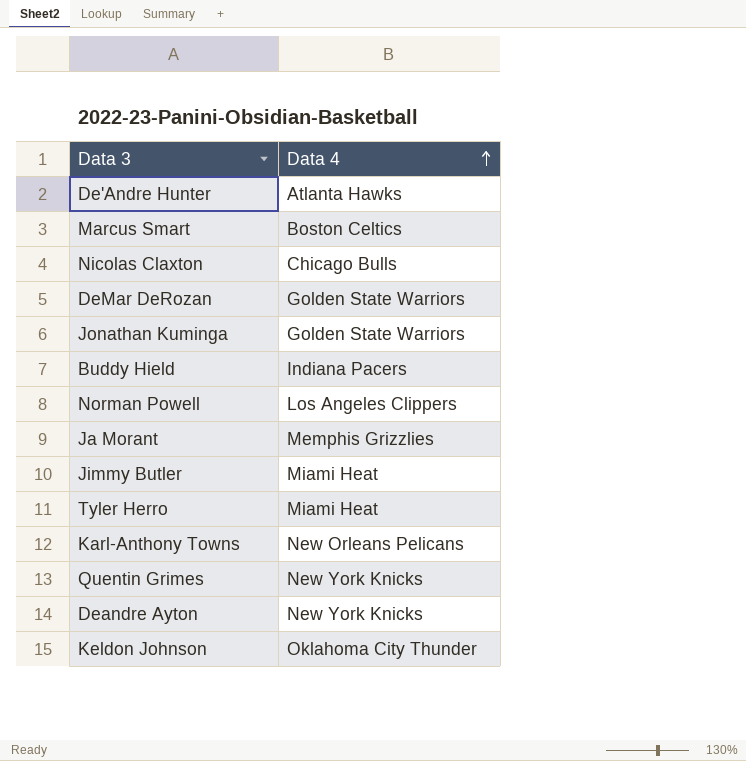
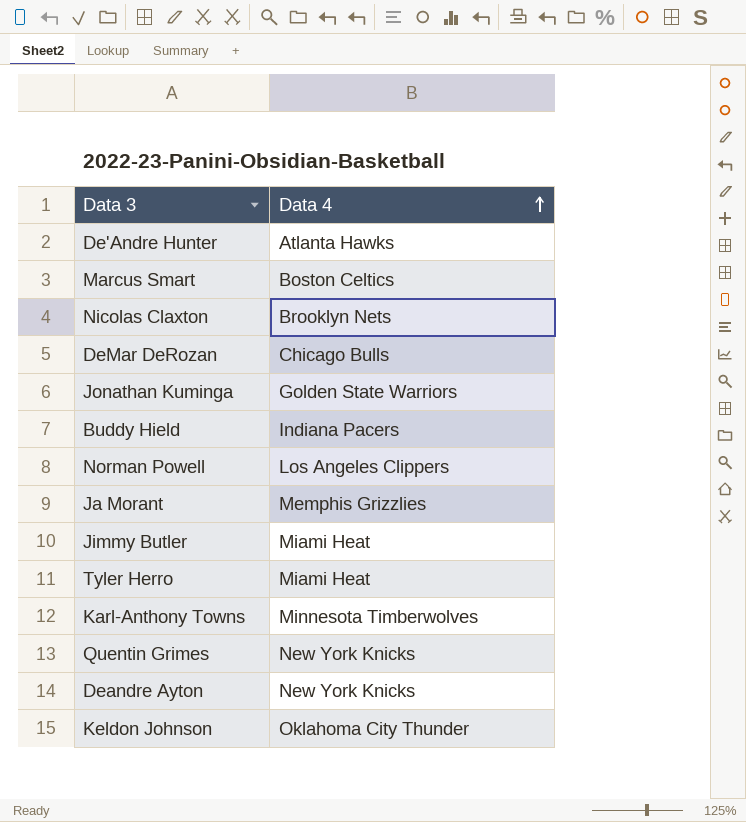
Nicolas Claxton | Data 4: Chicago Bulls -> Brooklyn Nets
DeMar DeRozan | Data 4: Golden State Warriors -> Chicago Bulls
Karl-Anthony Towns | Data 4: New Orleans Pelicans -> Minnesota Timberwolves

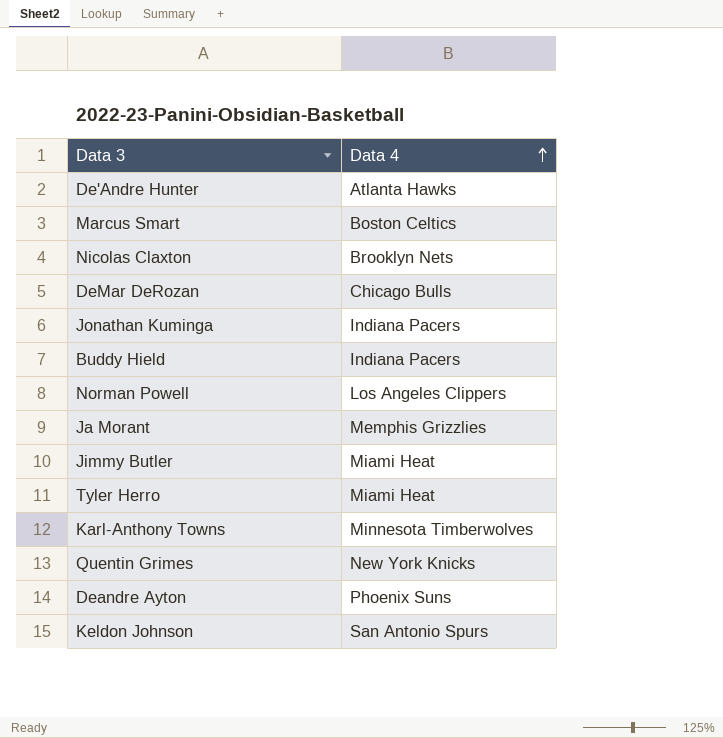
Jonathan Kuminga | Data 4: Golden State Warriors -> Indiana Pacers
Deandre Ayton | Data 4: New York Knicks -> Phoenix Suns
Keldon Johnson | Data 4: Oklahoma City Thunder -> San Antonio Spurs

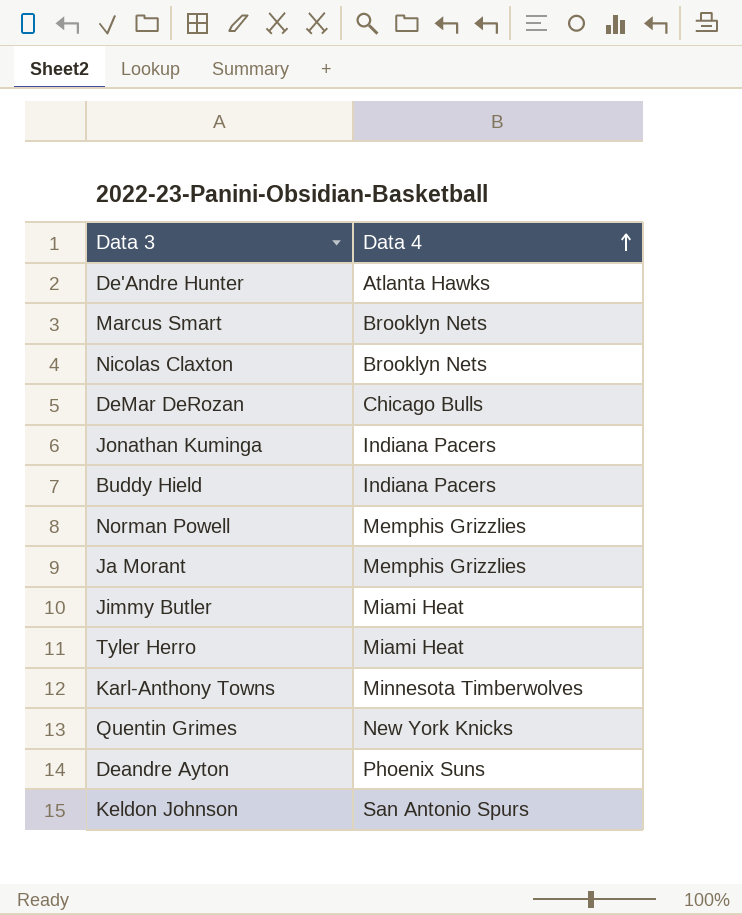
Marcus Smart | Data 4: Boston Celtics -> Brooklyn Nets
Norman Powell | Data 4: Los Angeles Clippers -> Memphis Grizzlies

